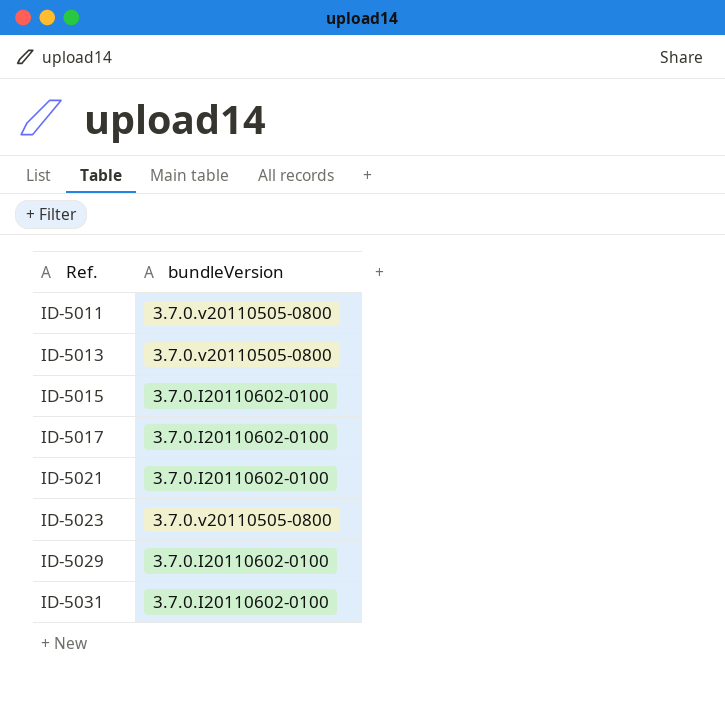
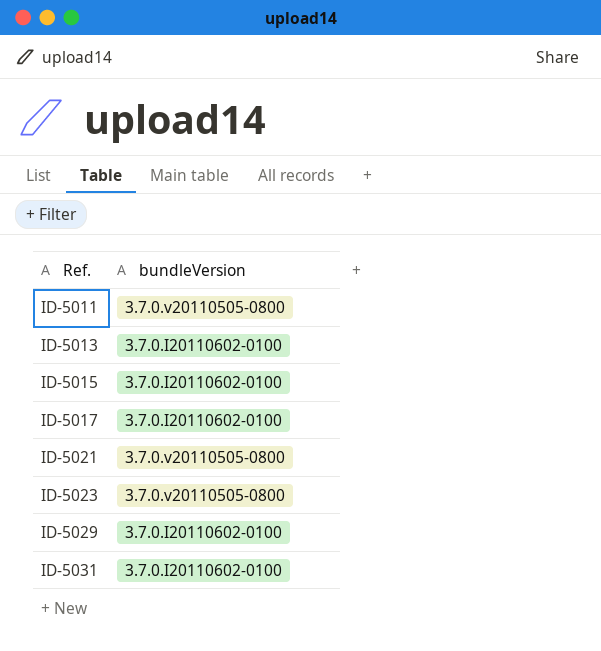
ID-5013 | bundleVersion: 3.7.0.v20110505-0800 -> 3.7.0.I20110602-0100
ID-5021 | bundleVersion: 3.7.0.I20110602-0100 -> 3.7.0.v20110505-0800

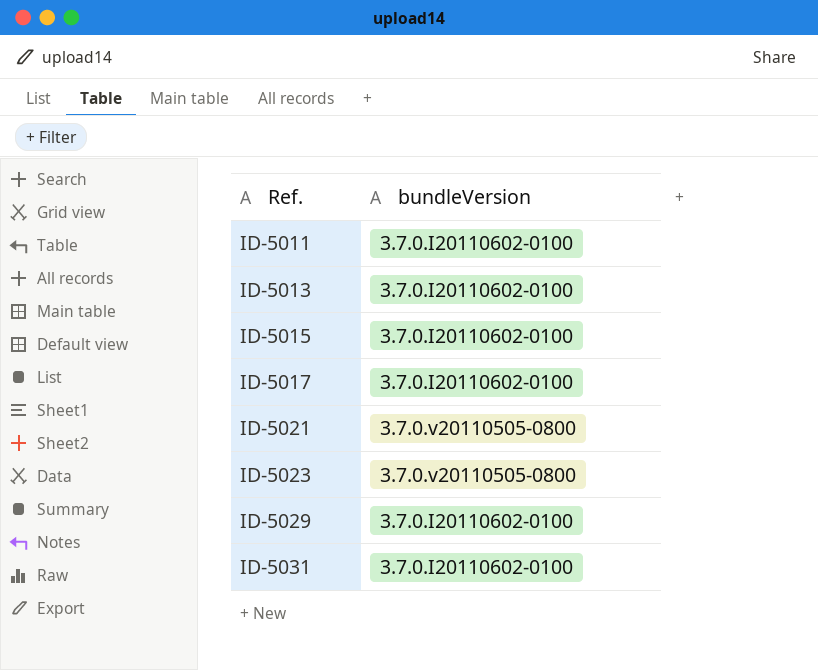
ID-5011 | bundleVersion: 3.7.0.v20110505-0800 -> 3.7.0.I20110602-0100

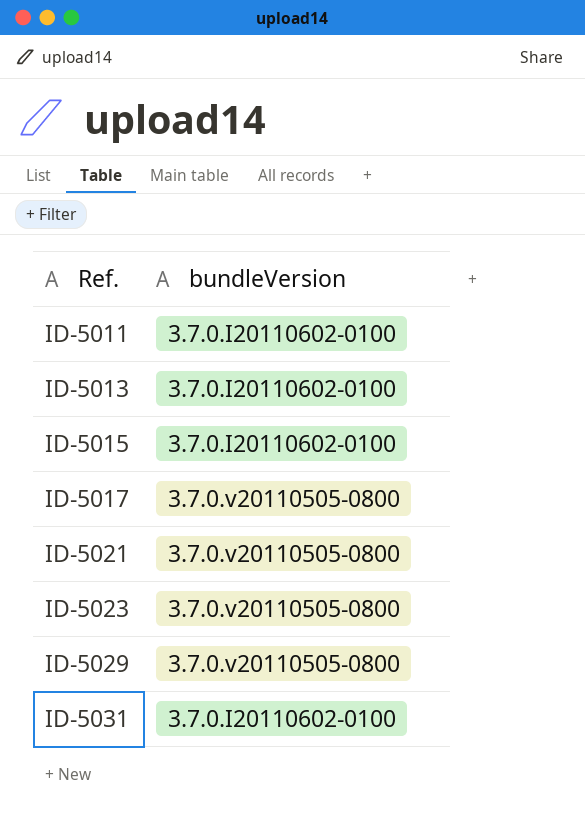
ID-5017 | bundleVersion: 3.7.0.I20110602-0100 -> 3.7.0.v20110505-0800
ID-5029 | bundleVersion: 3.7.0.I20110602-0100 -> 3.7.0.v20110505-0800

